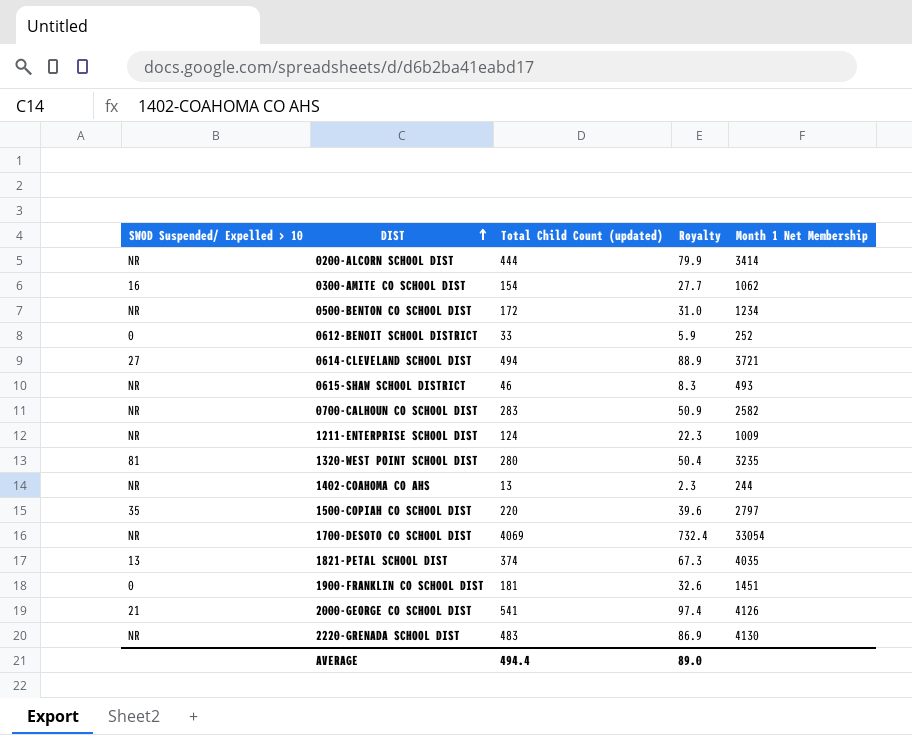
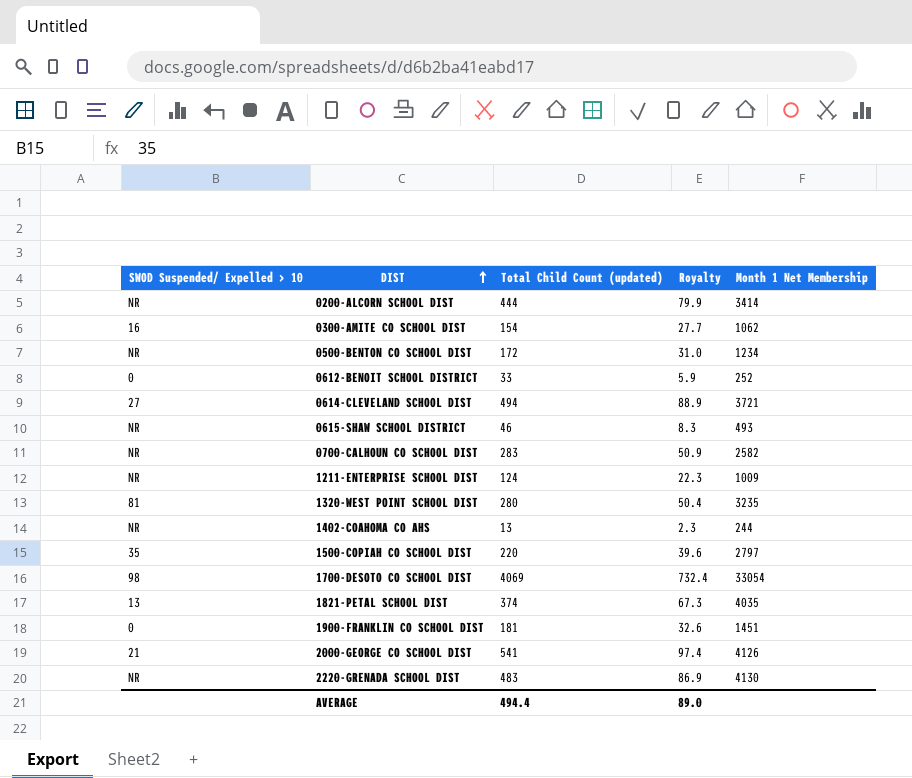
1700-DESOTO CO SCHOOL DIST | SWOD Suspended/ Expelled > 10: NR -> 98

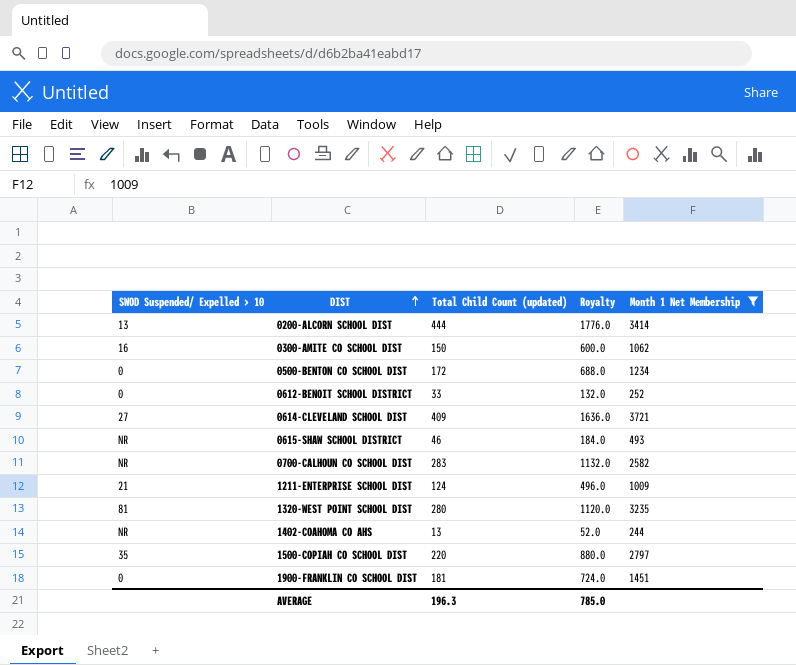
filter: none -> Month 1 Net Membership <= 3721
column Royalty | formula: [Total Child Count (updated)] * 0.18 -> [Total Child Count (updated)] * 4
0200-ALCORN SCHOOL DIST | SWOD Suspended/ Expelled > 10: NR -> 13
0300-AMITE CO SCHOOL DIST | Total Child Count (updated): 154 -> 150
0500-BENTON CO SCHOOL DIST | SWOD Suspended/ Expelled > 10: NR -> 0
0614-CLEVELAND SCHOOL DIST | Total Child Count (updated): 494 -> 409
1211-ENTERPRISE SCHOOL DIST | SWOD Suspended/ Expelled > 10: NR -> 21
AVERAGE | Total Child Count (updated): 494.4 -> 196.3
AVERAGE | Royalty: 89.0 -> 785.0

